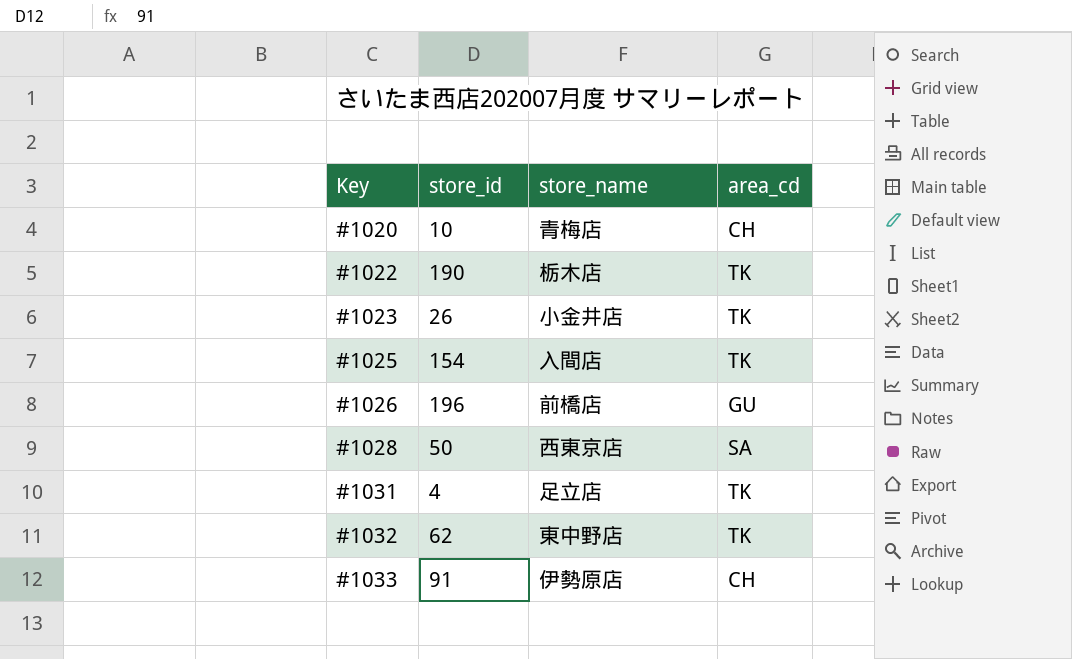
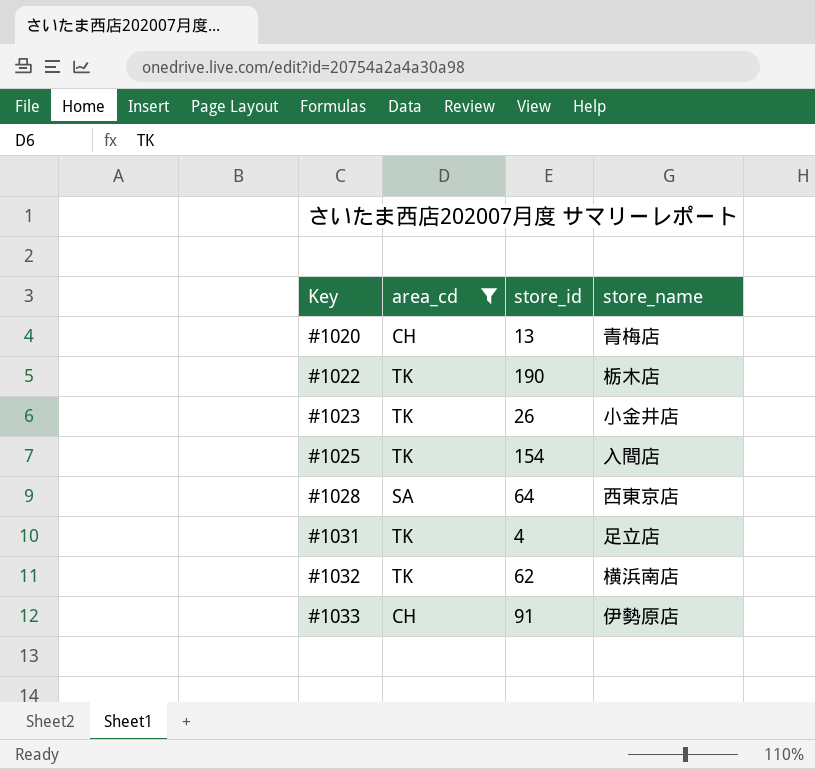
filter: none -> area_cd != GU
column area_cd | position: 4 -> 2
#1020 | store_id: 10 -> 13
#1028 | store_id: 50 -> 64
#1032 | store_name: 東中野店 -> 横浜南店

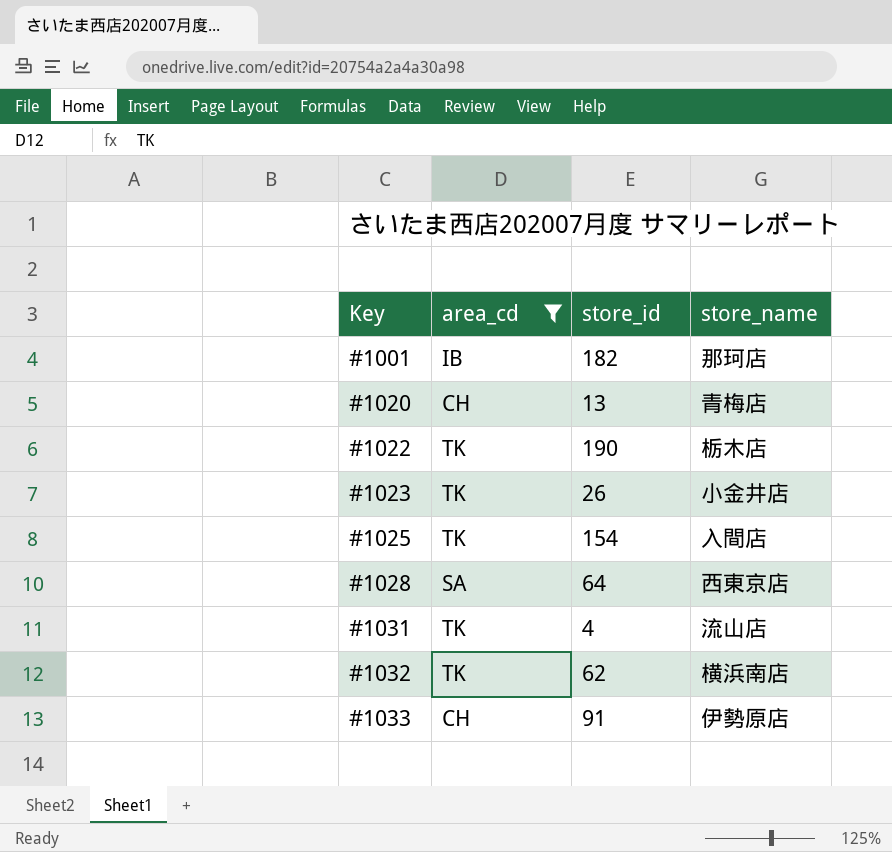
row #1001: none -> IB | 182 | 那珂店
#1031 | store_name: 足立店 -> 流山店

